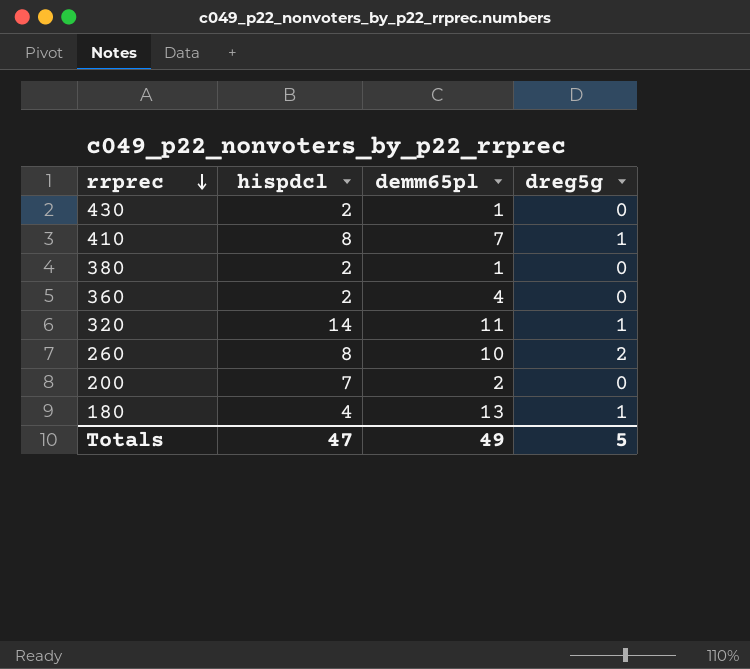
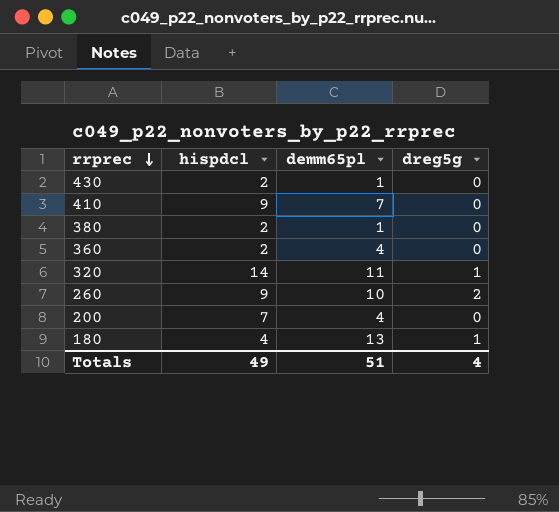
410 | hispdcl: 8 -> 9
410 | dreg5g: 1 -> 0
260 | hispdcl: 8 -> 9
200 | demm65pl: 2 -> 4
Totals | hispdcl: 47 -> 49
Totals | demm65pl: 49 -> 51
Totals | dreg5g: 5 -> 4

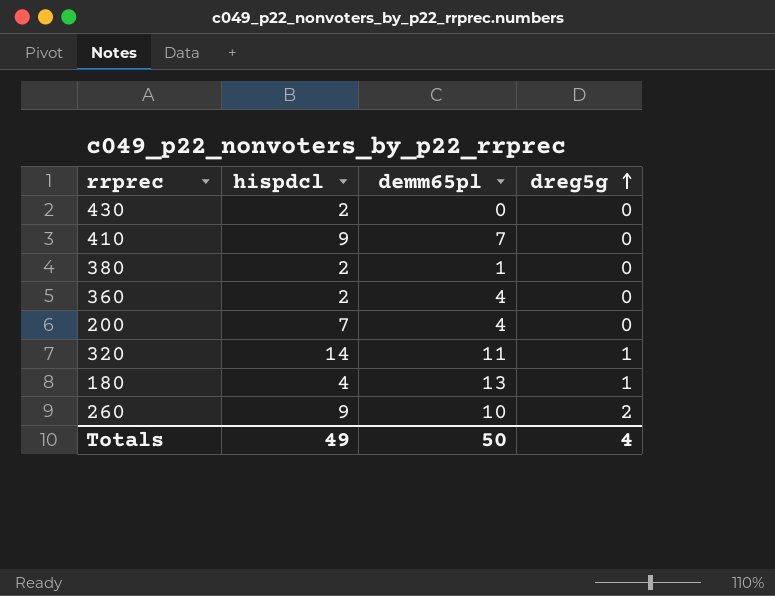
row order: rrprec descending -> dreg5g ascending
430 | demm65pl: 1 -> 0
Totals | demm65pl: 51 -> 50

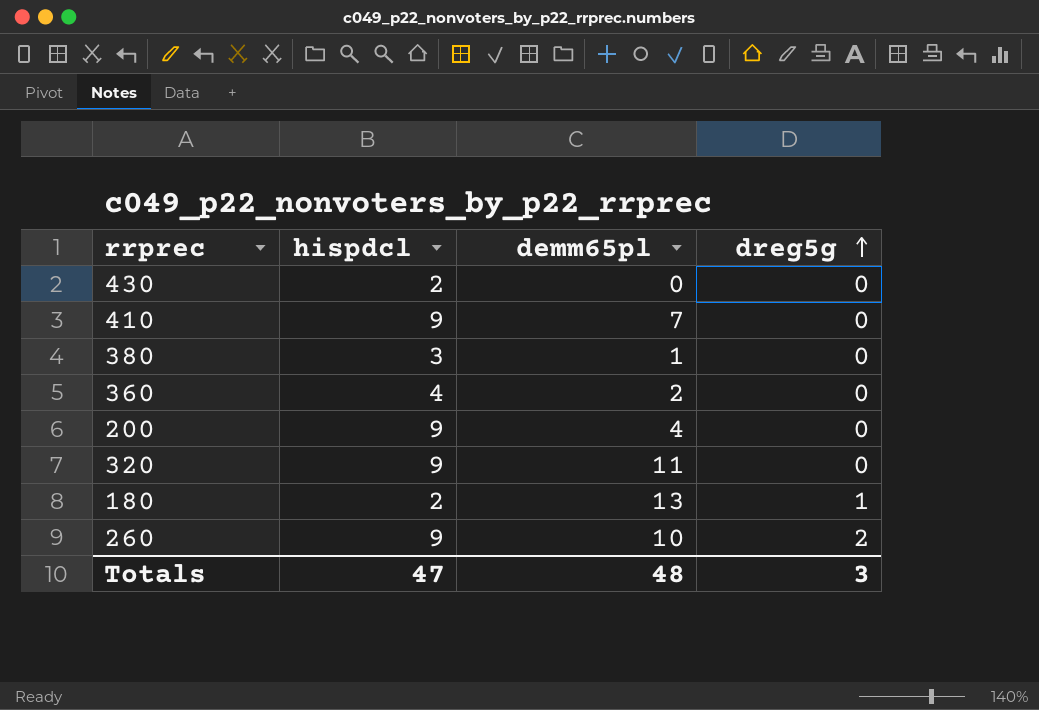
380 | hispdcl: 2 -> 3
360 | hispdcl: 2 -> 4
360 | demm65pl: 4 -> 2
200 | hispdcl: 7 -> 9
320 | hispdcl: 14 -> 9
320 | dreg5g: 1 -> 0
180 | hispdcl: 4 -> 2
Totals | hispdcl: 49 -> 47
Totals | demm65pl: 50 -> 48
Totals | dreg5g: 4 -> 3

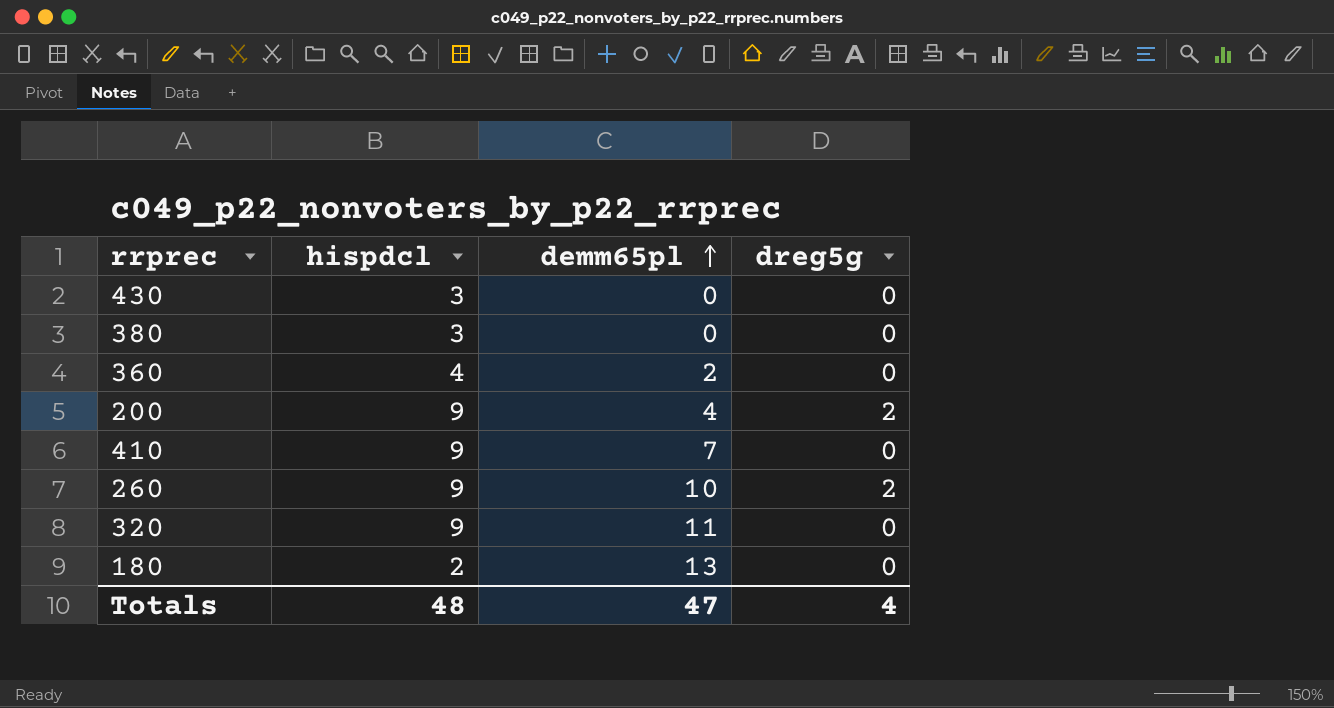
row order: dreg5g ascending -> demm65pl ascending
430 | hispdcl: 2 -> 3
380 | demm65pl: 1 -> 0
200 | dreg5g: 0 -> 2
180 | dreg5g: 1 -> 0
Totals | hispdcl: 47 -> 48
Totals | demm65pl: 48 -> 47
Totals | dreg5g: 3 -> 4

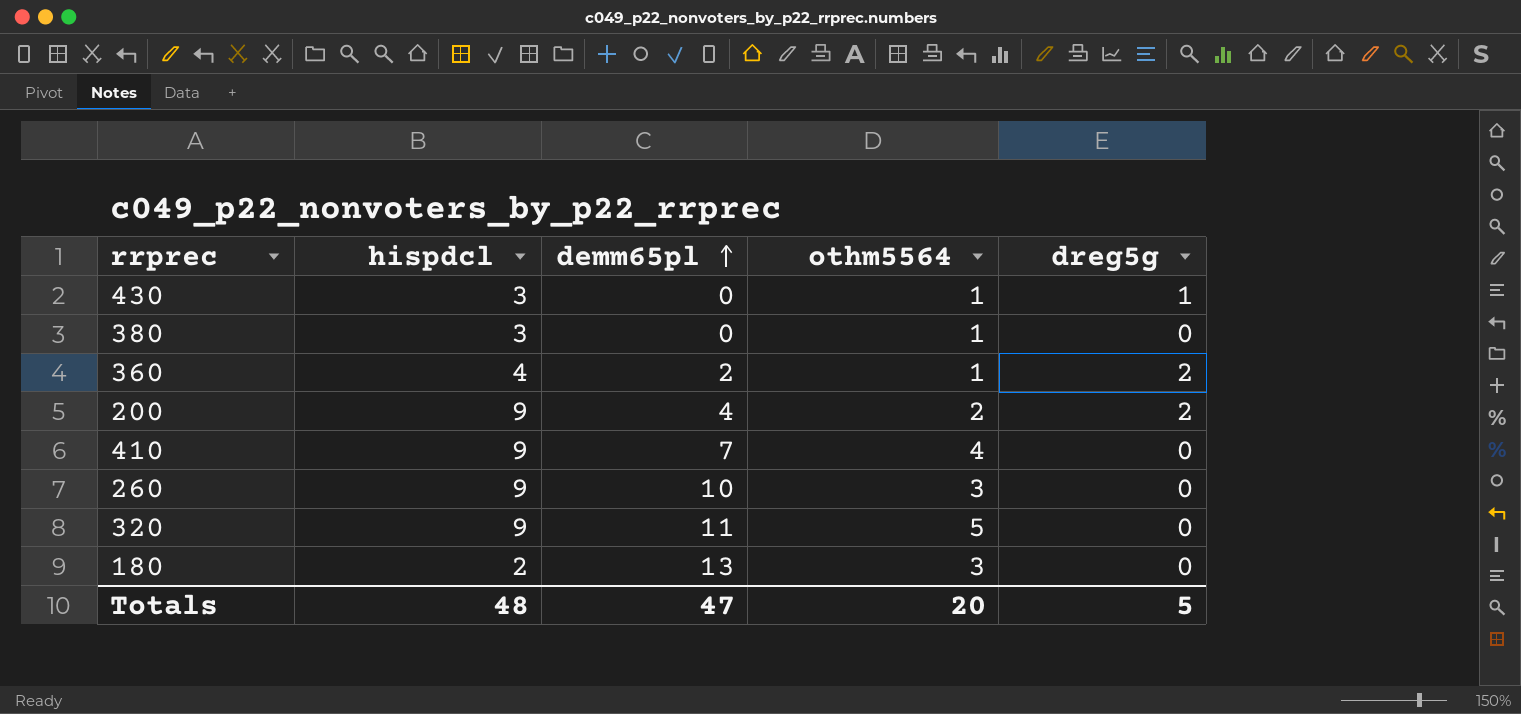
column othm5564 | position: none -> 4
430 | dreg5g: 0 -> 1
360 | dreg5g: 0 -> 2
260 | dreg5g: 2 -> 0
Totals | dreg5g: 4 -> 5

